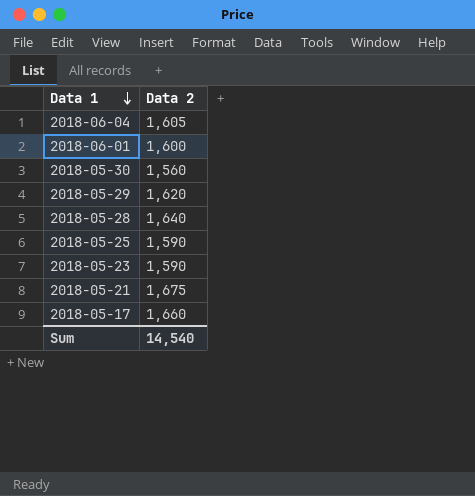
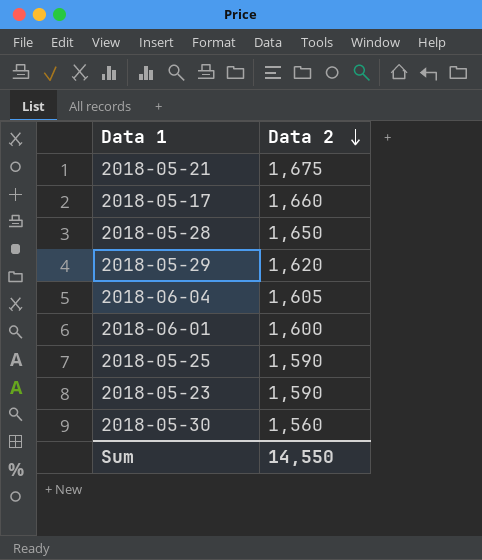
row order: Data 1 descending -> Data 2 descending
2018-05-28 | Data 2: 1,640 -> 1,650
Sum | Data 2: 14,540 -> 14,550

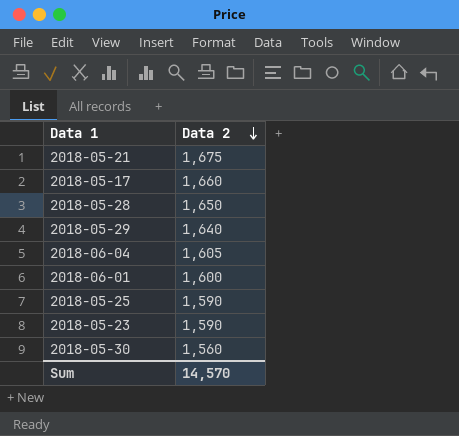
2018-05-29 | Data 2: 1,620 -> 1,640
Sum | Data 2: 14,550 -> 14,570

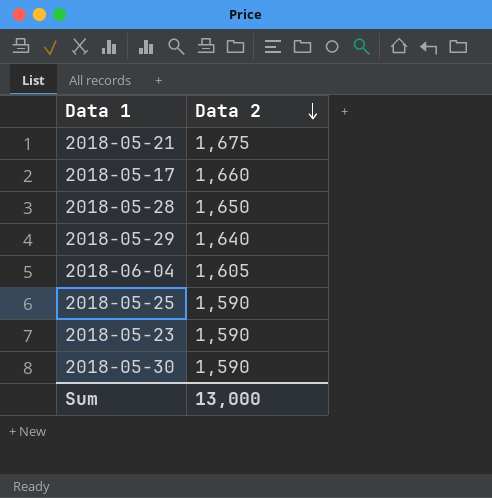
row 2018-06-01: 1,600 -> none
2018-05-30 | Data 2: 1,560 -> 1,590
Sum | Data 2: 14,570 -> 13,000

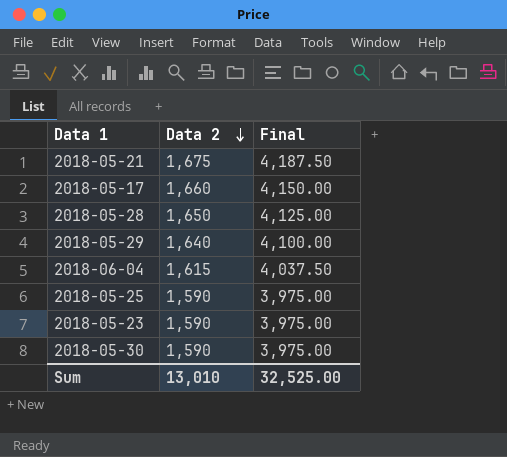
column Final | formula: none -> [Data 2] * 2.5
2018-06-04 | Data 2: 1,605 -> 1,615
Sum | Data 2: 13,000 -> 13,010

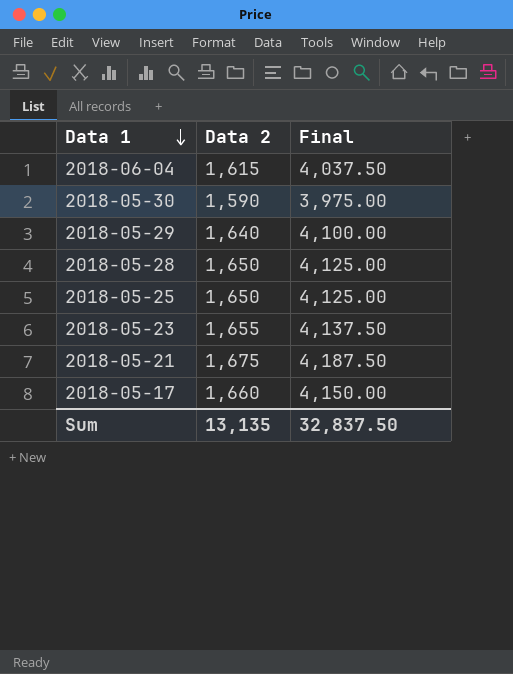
row order: Data 2 descending -> Data 1 descending
2018-05-25 | Data 2: 1,590 -> 1,650
2018-05-25 | Final: 3,975.00 -> 4,125.00
2018-05-23 | Data 2: 1,590 -> 1,655
2018-05-23 | Final: 3,975.00 -> 4,137.50
Sum | Data 2: 13,010 -> 13,135
Sum | Final: 32,525.00 -> 32,837.50

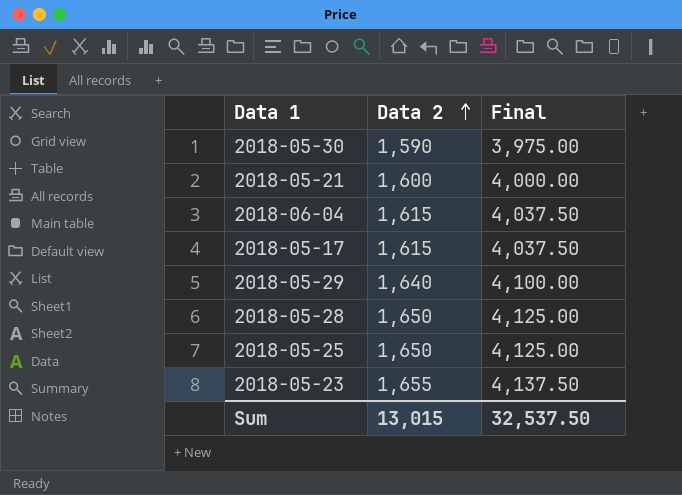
row order: Data 1 descending -> Data 2 ascending
2018-05-21 | Data 2: 1,675 -> 1,600
2018-05-21 | Final: 4,187.50 -> 4,000.00
2018-05-17 | Data 2: 1,660 -> 1,615
2018-05-17 | Final: 4,150.00 -> 4,037.50
Sum | Data 2: 13,135 -> 13,015
Sum | Final: 32,837.50 -> 32,537.50

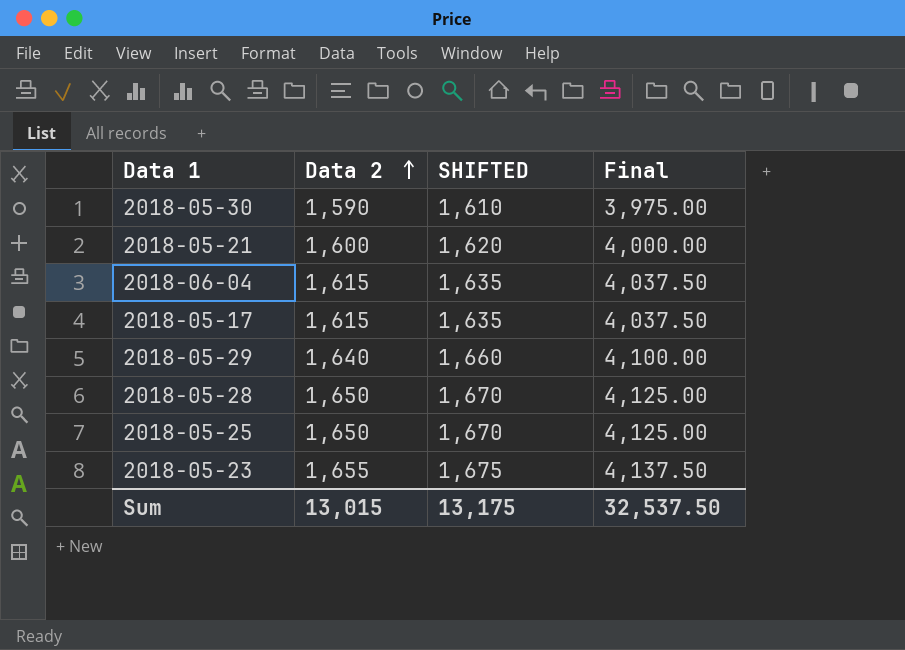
column SHIFTED | formula: none -> [Data 2] + 20

